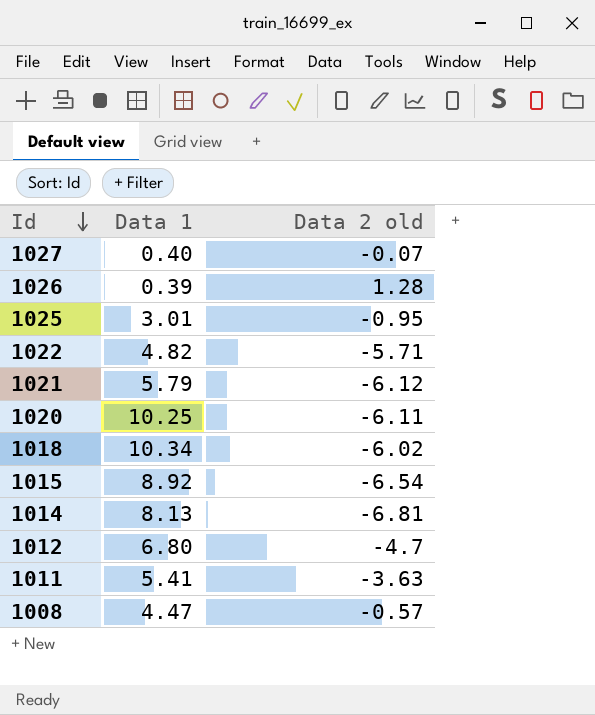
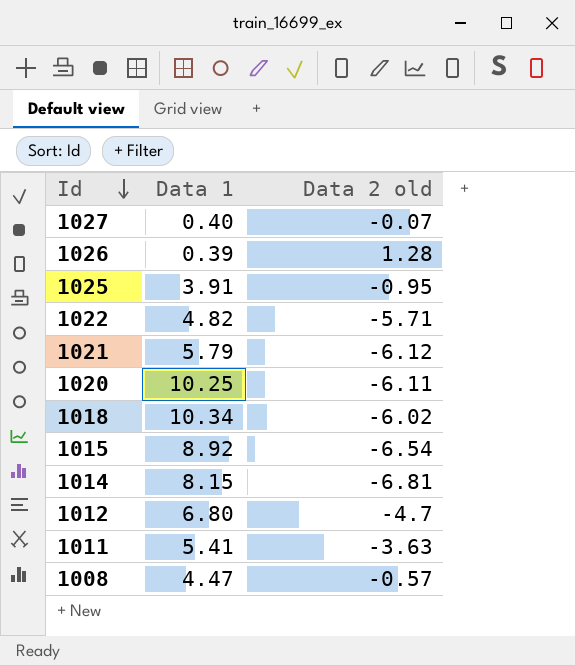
1025 | Data 1: 3.01 -> 3.91
1014 | Data 1: 8.13 -> 8.15

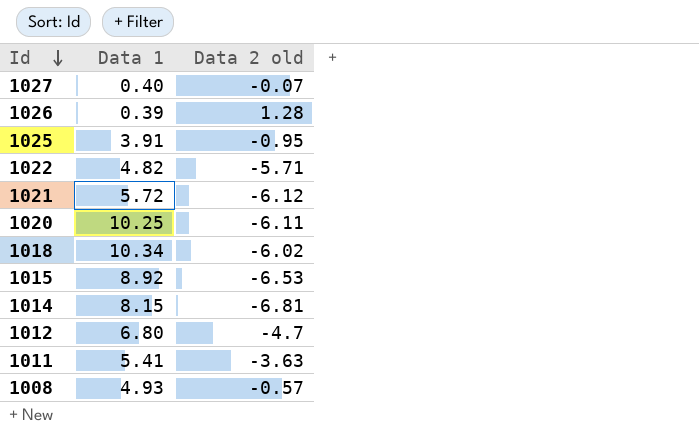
1021 | Data 1: 5.79 -> 5.72
1015 | Data 2 old: -6.54 -> -6.53
1008 | Data 1: 4.47 -> 4.93

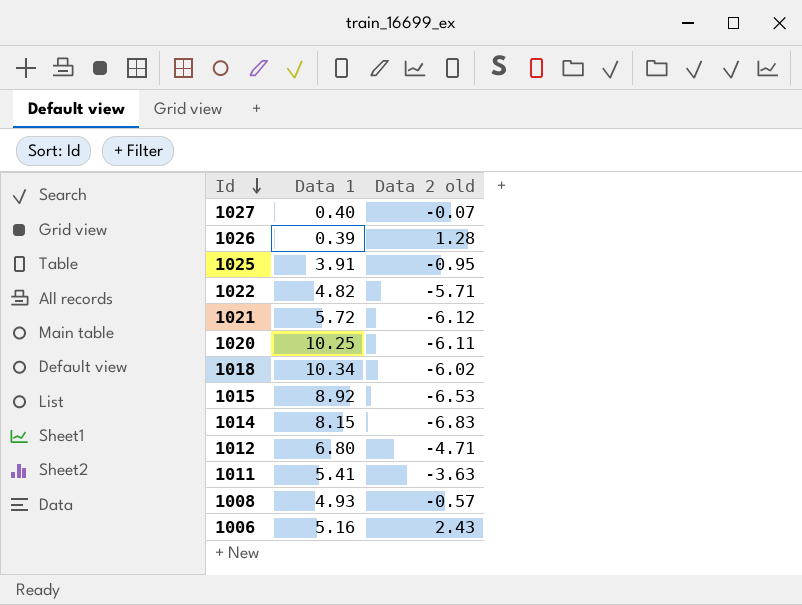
1014 | Data 2 old: -6.81 -> -6.83
1012 | Data 2 old: -4.7 -> -4.71
row 1006: none -> 5.16 | 2.43

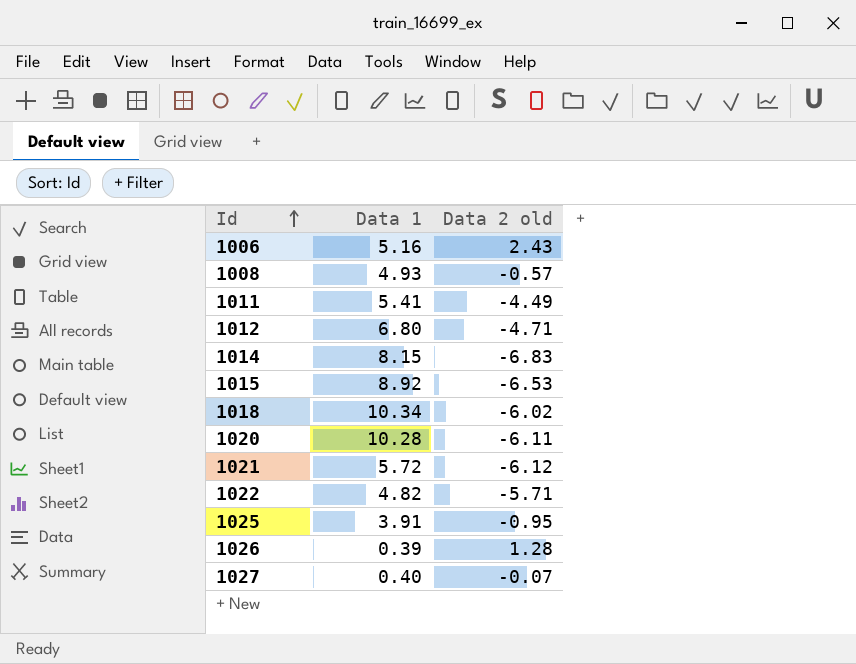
row order: Id descending -> Id ascending
1011 | Data 2 old: -3.63 -> -4.49
1020 | Data 1: 10.25 -> 10.28

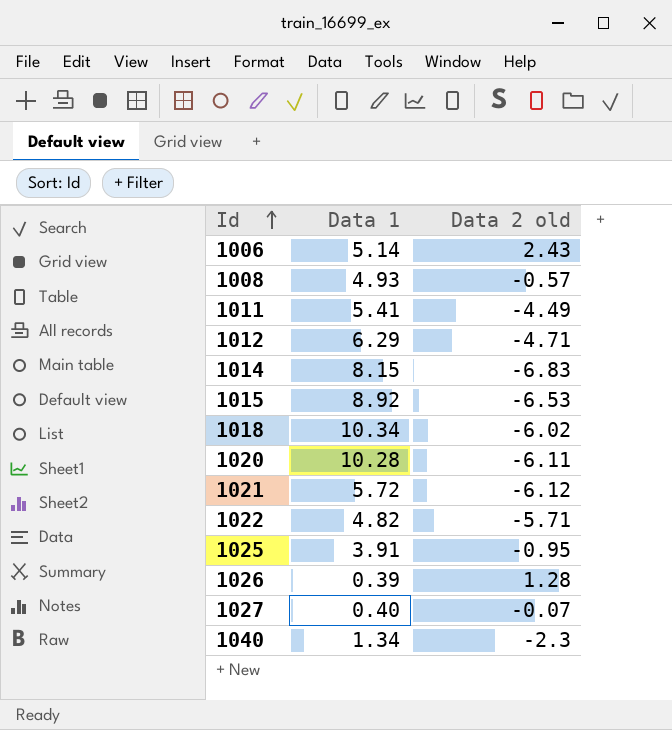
1006 | Data 1: 5.16 -> 5.14
1012 | Data 1: 6.80 -> 6.29
row 1040: none -> 1.34 | -2.3

